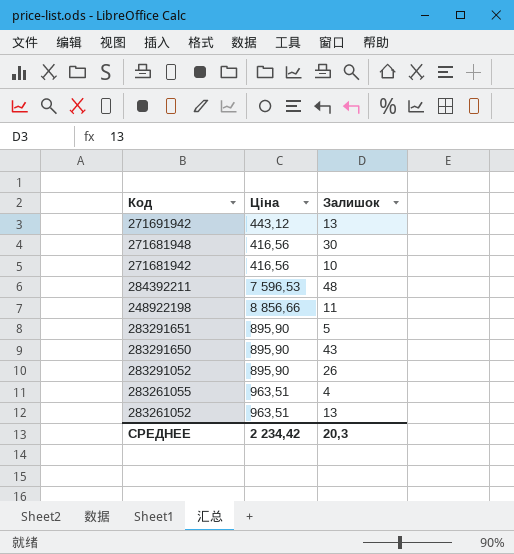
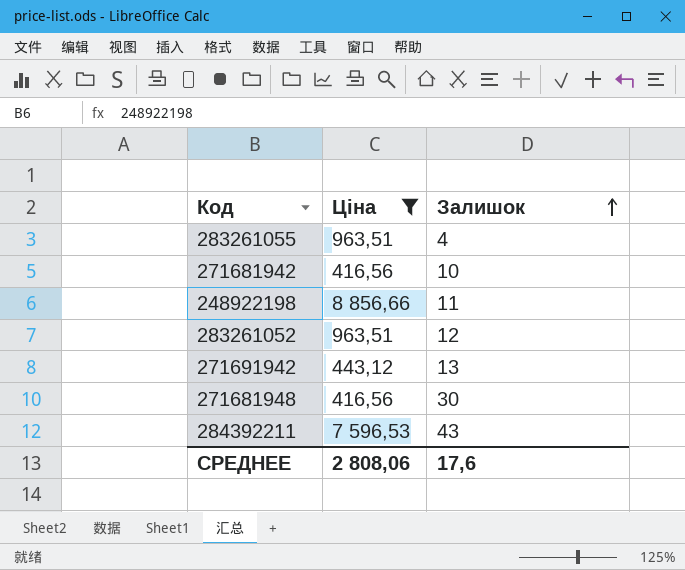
filter: none -> Ціна != 895,90
row order: none -> Залишок ascending
283261052 | Залишок: 13 -> 12
284392211 | Залишок: 48 -> 43
СРЕДНЕЕ | Ціна: 2 234,42 -> 2 808,06
СРЕДНЕЕ | Залишок: 20,3 -> 17,6

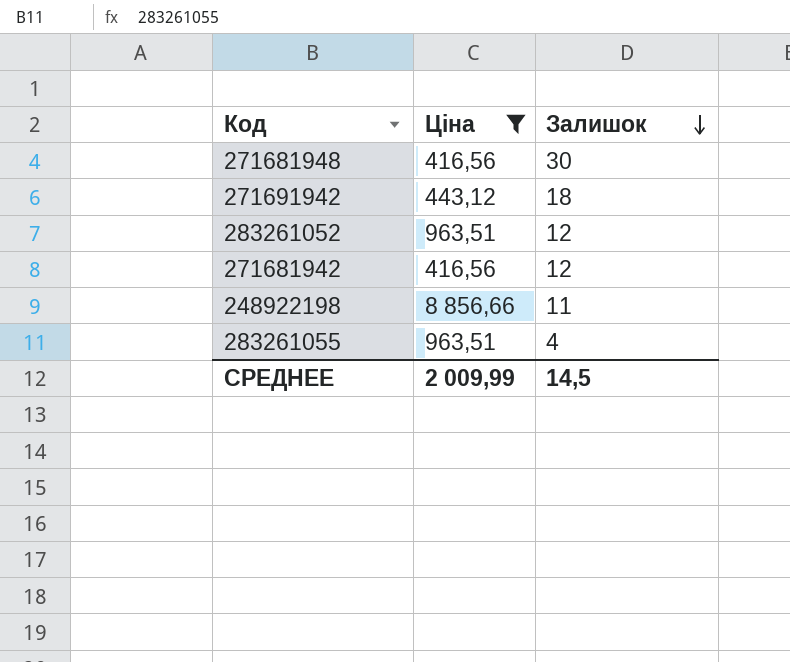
row order: Залишок ascending -> Залишок descending
row 284392211: 7 596,53 | 43 -> none
271691942 | Залишок: 13 -> 18
271681942 | Залишок: 10 -> 12
СРЕДНЕЕ | Ціна: 2 808,06 -> 2 009,99
СРЕДНЕЕ | Залишок: 17,6 -> 14,5

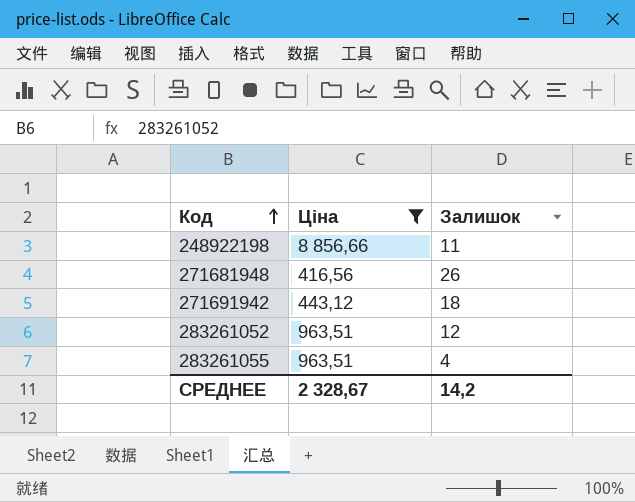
row order: Залишок descending -> Код ascending
row 271681942: 416,56 | 12 -> none
271681948 | Залишок: 30 -> 26
СРЕДНЕЕ | Ціна: 2 009,99 -> 2 328,67
СРЕДНЕЕ | Залишок: 14,5 -> 14,2

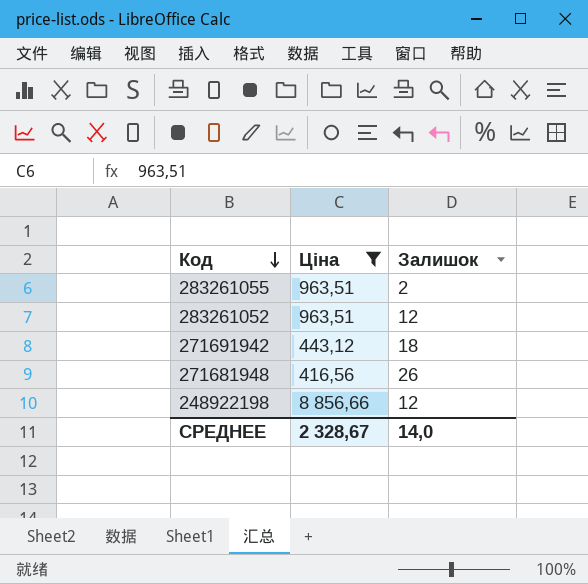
row order: Код ascending -> Код descending
283261055 | Залишок: 4 -> 2
248922198 | Залишок: 11 -> 12
СРЕДНЕЕ | Залишок: 14,2 -> 14,0

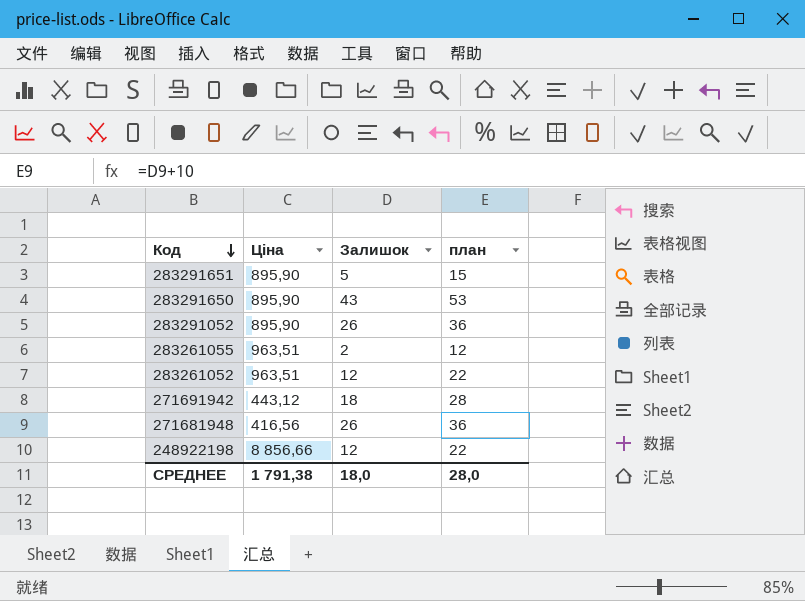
filter: Ціна != 895,90 -> none
column план | formula: none -> [Залишок] + 10
СРЕДНЕЕ | Ціна: 2 328,67 -> 1 791,38
СРЕДНЕЕ | Залишок: 14,0 -> 18,0

